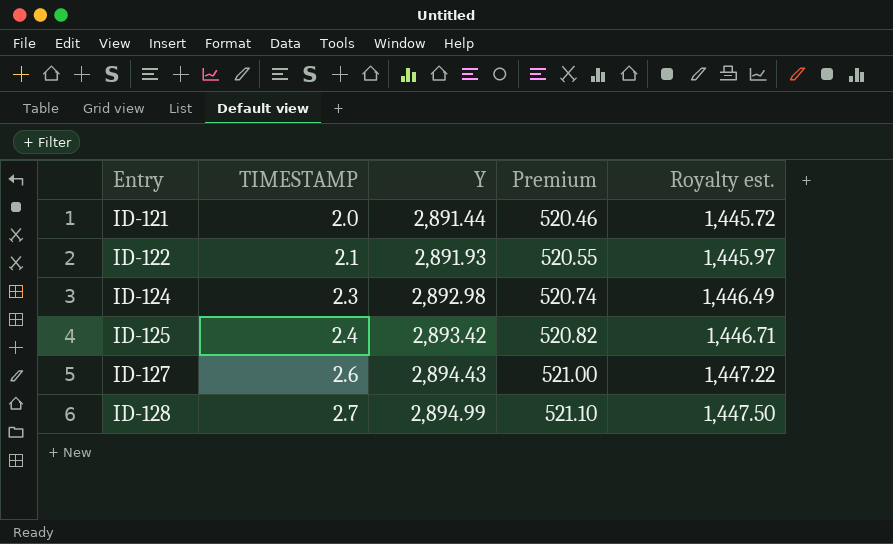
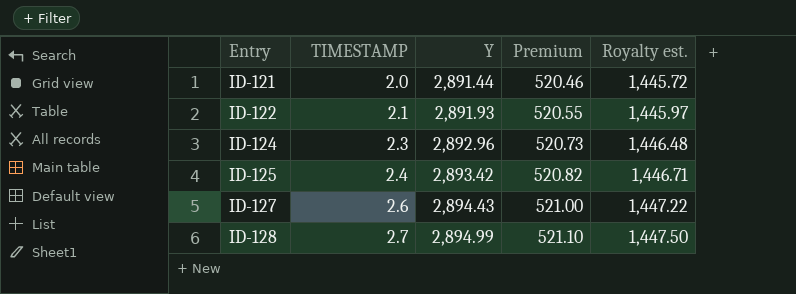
ID-124 | Y: 2,892.98 -> 2,892.96
ID-124 | Premium: 520.74 -> 520.73
ID-124 | Royalty est.: 1,446.49 -> 1,446.48

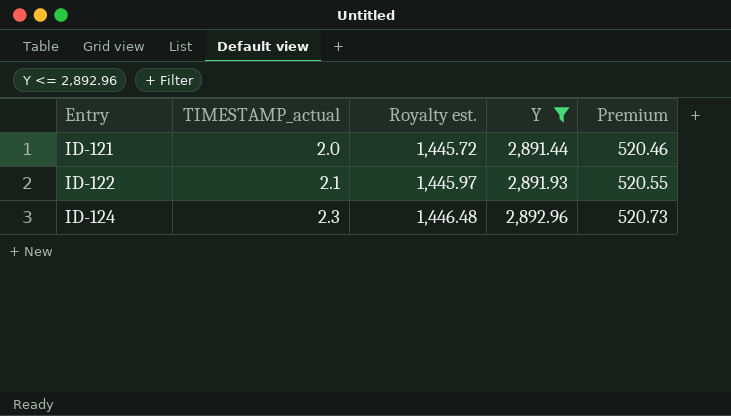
filter: none -> Y <= 2,892.96
column name: TIMESTAMP -> TIMESTAMP_actual
column Royalty est. | position: 5 -> 3

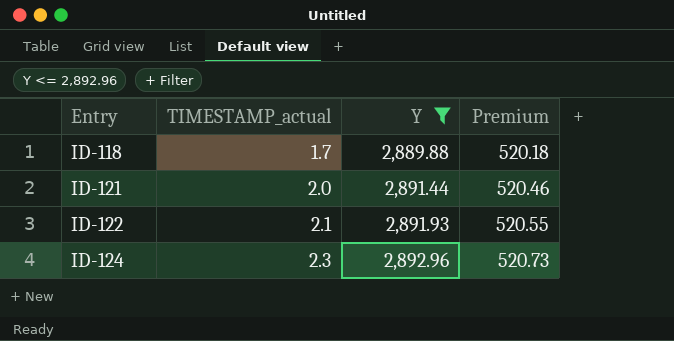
column Royalty est. | formula: [Y] * 0.5 -> none
row ID-118: none -> 1.7 | 2,889.88 | 520.18

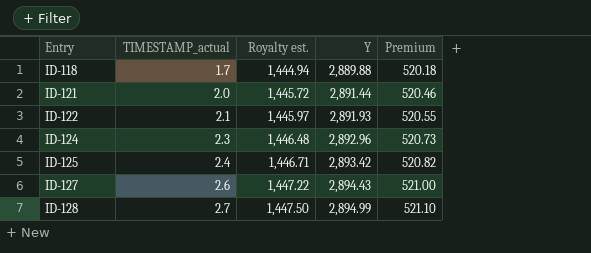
filter: Y <= 2,892.96 -> none
column Royalty est. | formula: none -> [Y] * 0.5

